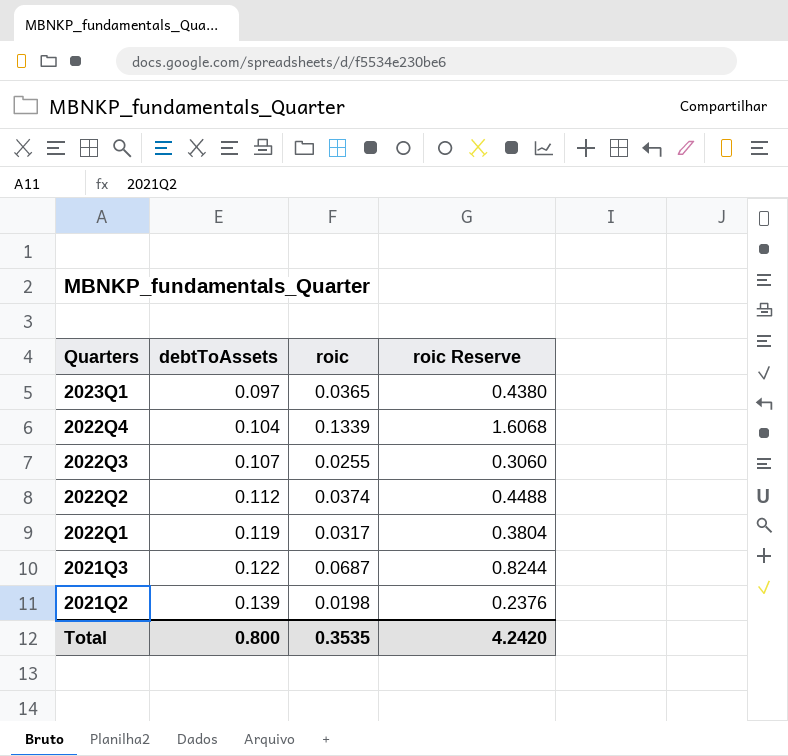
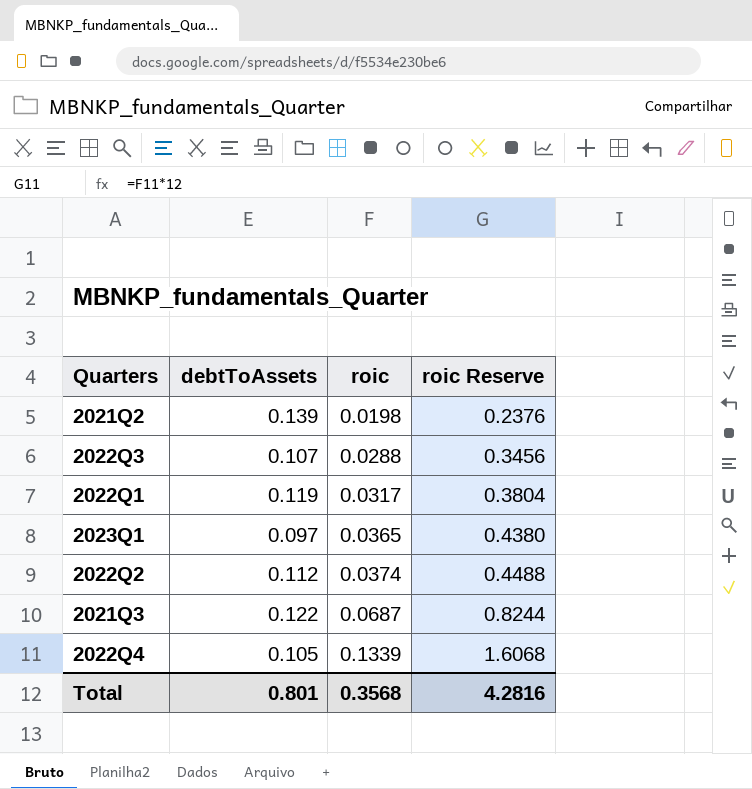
row order: Quarters descending -> roic ascending
2022Q3 | roic: 0.0255 -> 0.0288
2022Q3 | roic Reserve: 0.3060 -> 0.3456
2022Q4 | debtToAssets: 0.104 -> 0.105
Total | debtToAssets: 0.800 -> 0.801
Total | roic: 0.3535 -> 0.3568
Total | roic Reserve: 4.2420 -> 4.2816

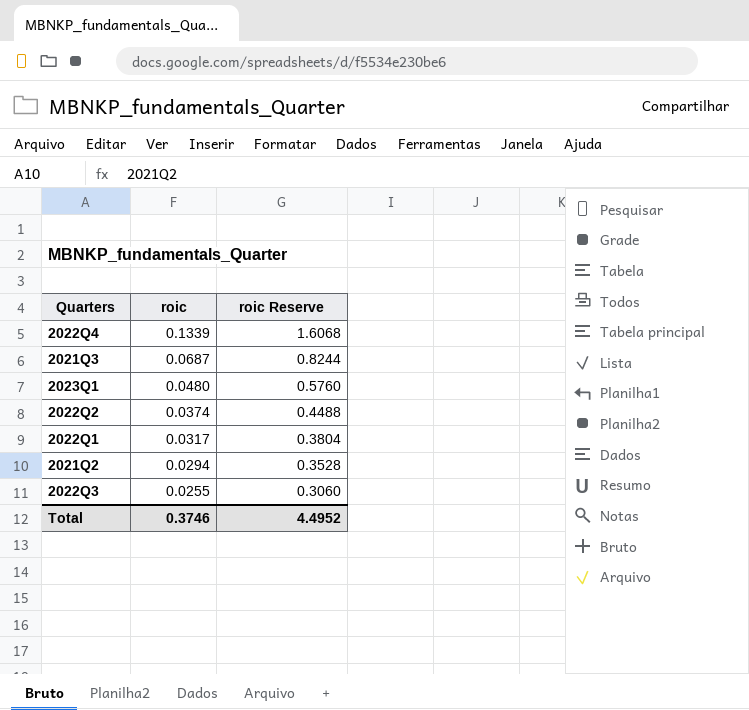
row order: roic ascending -> roic descending
column debtToAssets | position: 2 -> none
2023Q1 | roic: 0.0365 -> 0.0480
2023Q1 | roic Reserve: 0.4380 -> 0.5760
2021Q2 | roic: 0.0198 -> 0.0294
2021Q2 | roic Reserve: 0.2376 -> 0.3528
2022Q3 | roic: 0.0288 -> 0.0255
2022Q3 | roic Reserve: 0.3456 -> 0.3060
Total | roic: 0.3568 -> 0.3746
Total | roic Reserve: 4.2816 -> 4.4952

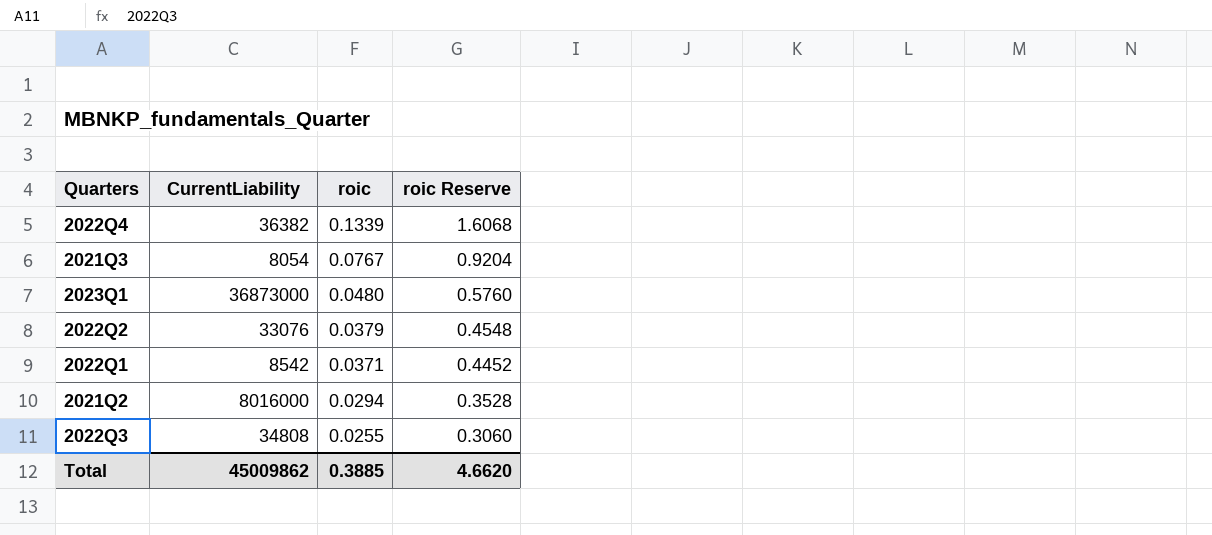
column CurrentLiability | position: none -> 2
2021Q3 | roic: 0.0687 -> 0.0767
2021Q3 | roic Reserve: 0.8244 -> 0.9204
2022Q2 | roic: 0.0374 -> 0.0379
2022Q2 | roic Reserve: 0.4488 -> 0.4548
2022Q1 | roic: 0.0317 -> 0.0371
2022Q1 | roic Reserve: 0.3804 -> 0.4452
Total | roic: 0.3746 -> 0.3885
Total | roic Reserve: 4.4952 -> 4.6620

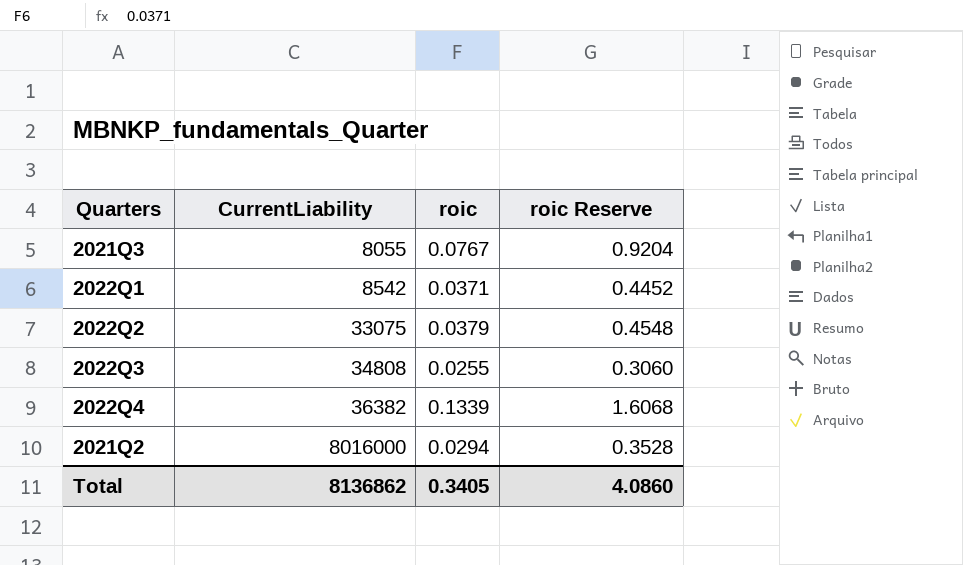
row order: roic descending -> CurrentLiability ascending
row 2023Q1: 36873000 | 0.0480 | 0.5760 -> none
2021Q3 | CurrentLiability: 8054 -> 8055
2022Q2 | CurrentLiability: 33076 -> 33075
Total | CurrentLiability: 45009862 -> 8136862
Total | roic: 0.3885 -> 0.3405
Total | roic Reserve: 4.6620 -> 4.0860

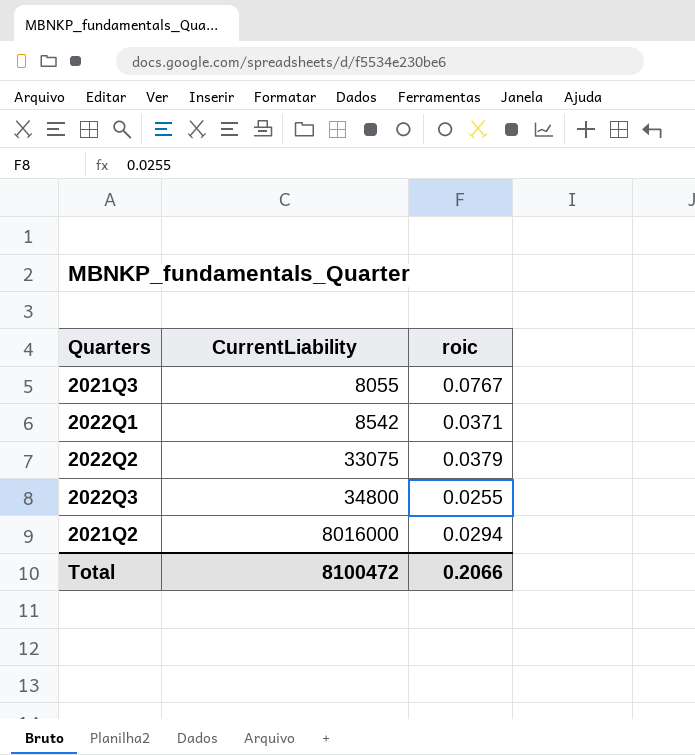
column roic Reserve | formula: [roic] * 12 -> none
row 2022Q4: 36382 | 0.1339 | 1.6068 -> none
2022Q3 | CurrentLiability: 34808 -> 34800
Total | CurrentLiability: 8136862 -> 8100472
Total | roic: 0.3405 -> 0.2066

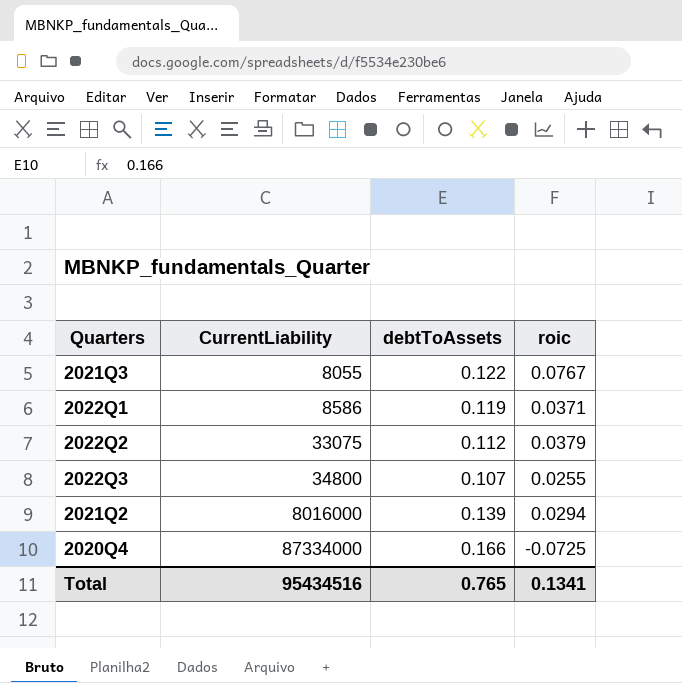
column debtToAssets | position: none -> 3
2022Q1 | CurrentLiability: 8542 -> 8586
row 2020Q4: none -> 87334000 | 0.166 | -0.0725
Total | CurrentLiability: 8100472 -> 95434516
Total | roic: 0.2066 -> 0.1341

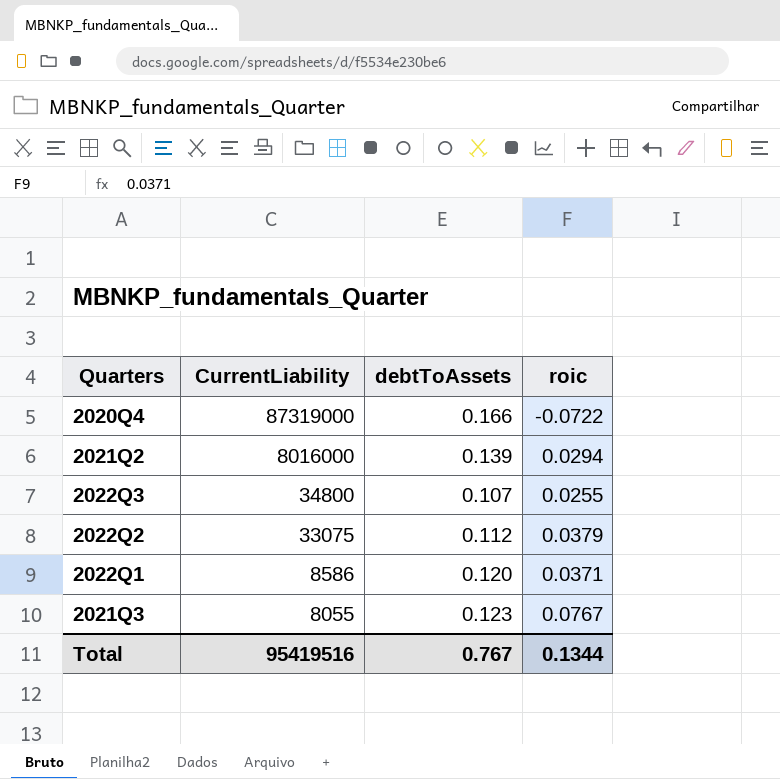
row order: CurrentLiability ascending -> CurrentLiability descending
2020Q4 | CurrentLiability: 87334000 -> 87319000
2020Q4 | roic: -0.0725 -> -0.0722
2022Q1 | debtToAssets: 0.119 -> 0.120
2021Q3 | debtToAssets: 0.122 -> 0.123
Total | CurrentLiability: 95434516 -> 95419516
Total | debtToAssets: 0.765 -> 0.767
Total | roic: 0.1341 -> 0.1344

